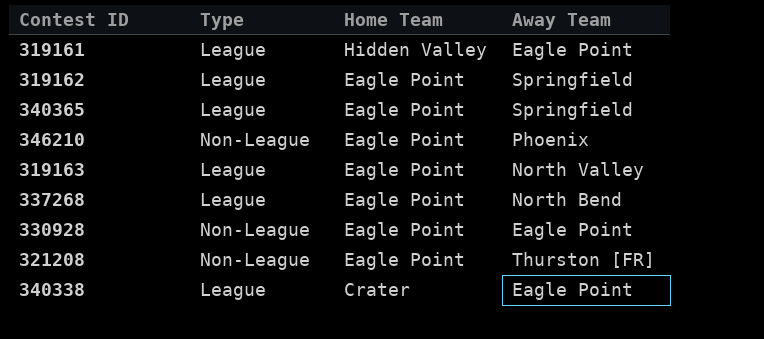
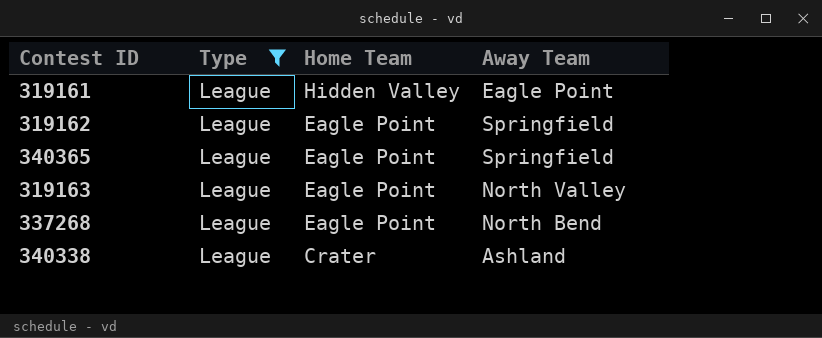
filter: none -> Type = League
340338 | Away Team: Eagle Point -> Ashland

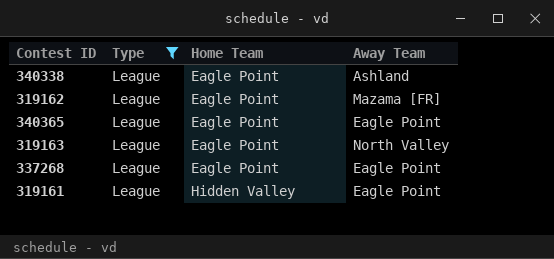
row order: Home Team descending -> Home Team ascending
340338 | Home Team: Crater -> Eagle Point
319162 | Away Team: Springfield -> Mazama [FR]
340365 | Away Team: Springfield -> Eagle Point
337268 | Away Team: North Bend -> Eagle Point

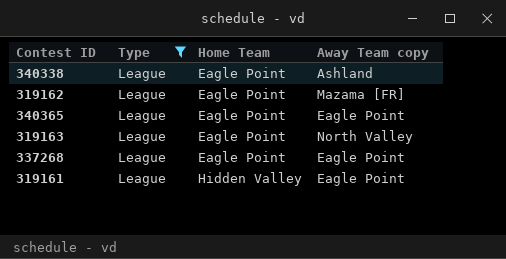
column name: Away Team -> Away Team copy

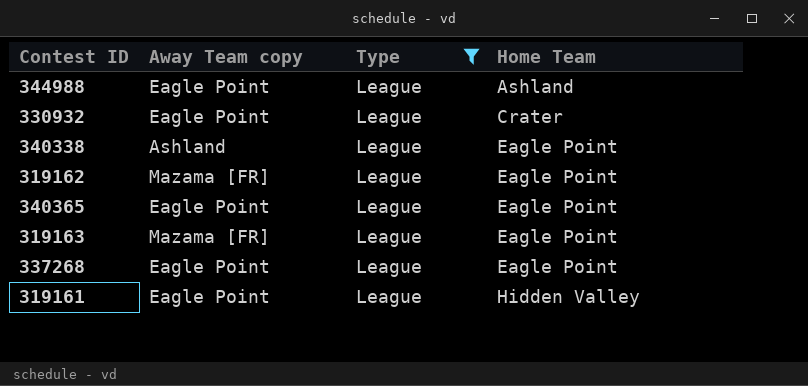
column Away Team copy | position: 4 -> 2
row 344988: none -> Eagle Point | League | Ashland
row 330932: none -> Eagle Point | League | Crater
319163 | Away Team copy: North Valley -> Mazama [FR]

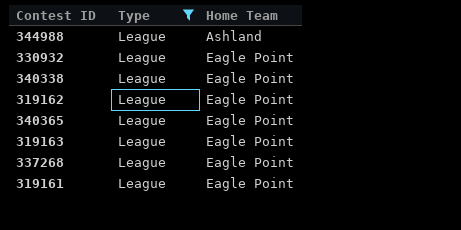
column Away Team copy | position: 2 -> none
330932 | Home Team: Crater -> Eagle Point
319161 | Home Team: Hidden Valley -> Eagle Point

